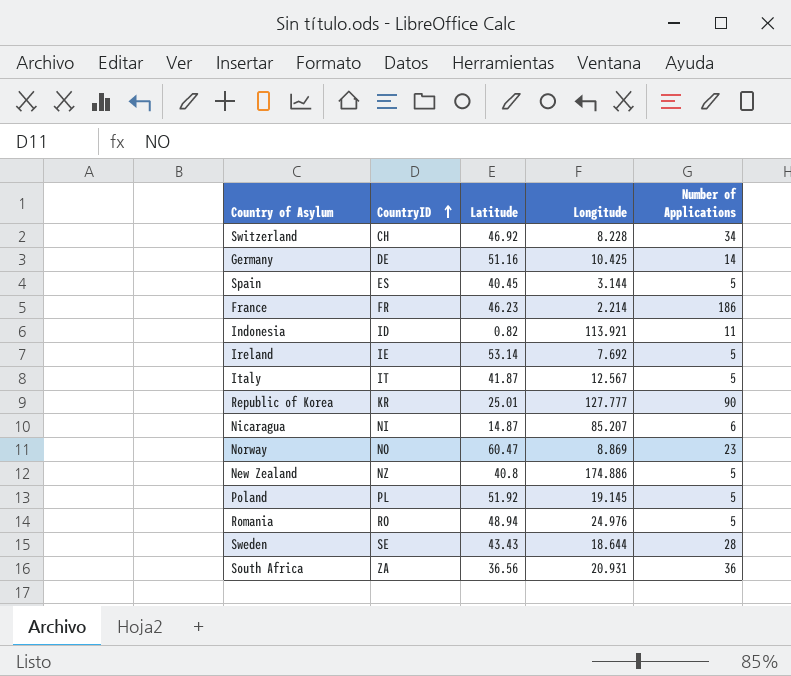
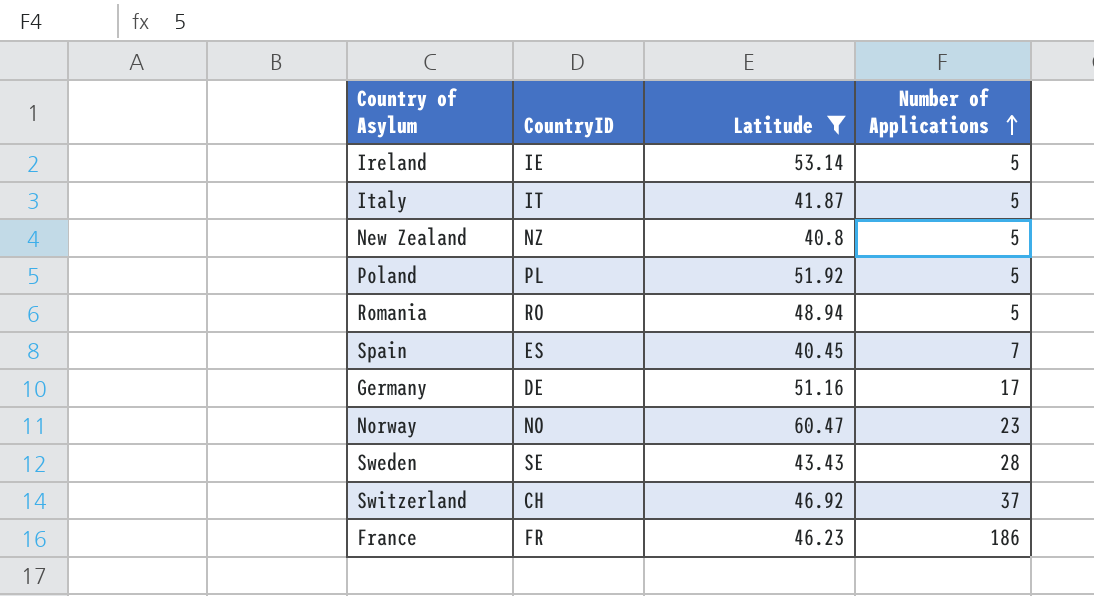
filter: none -> Latitude >= 40.45
row order: CountryID ascending -> Number of Applications ascending
column Longitude | position: 4 -> none
Spain | Number of Applications: 5 -> 7
Germany | Number of Applications: 14 -> 17
Switzerland | Number of Applications: 34 -> 37

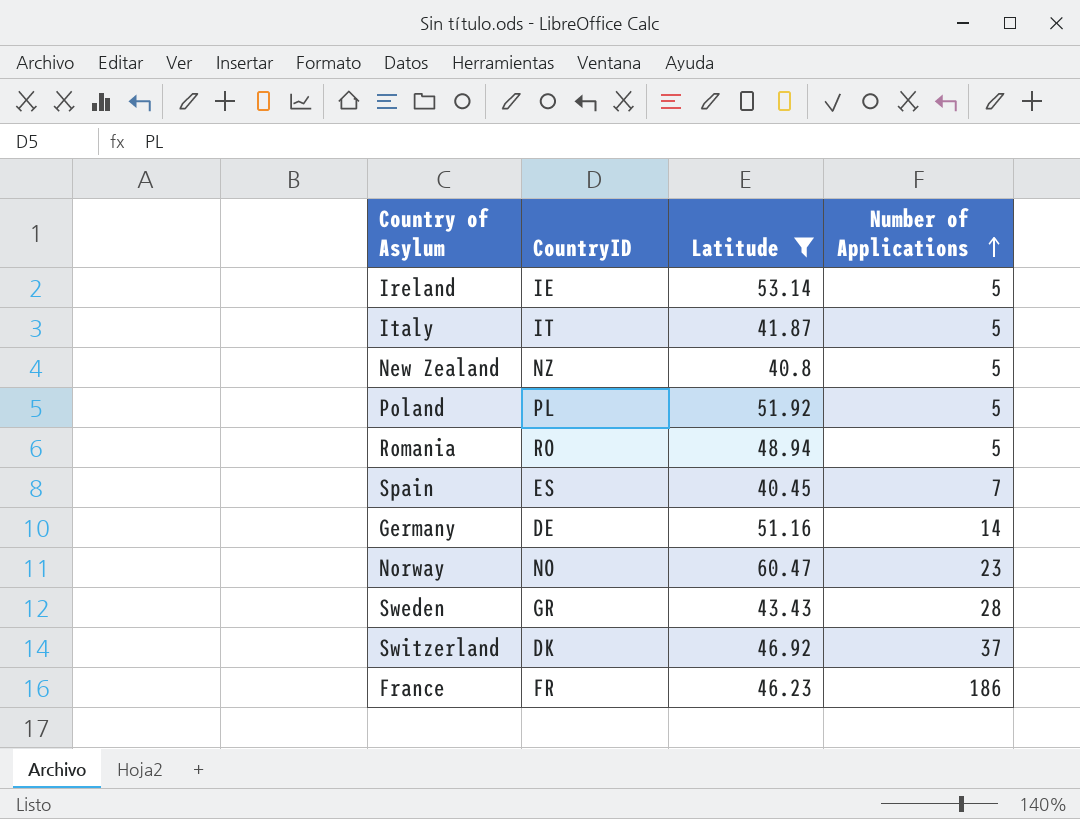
Germany | Number of Applications: 17 -> 14
Sweden | CountryID: SE -> GR
Switzerland | CountryID: CH -> DK

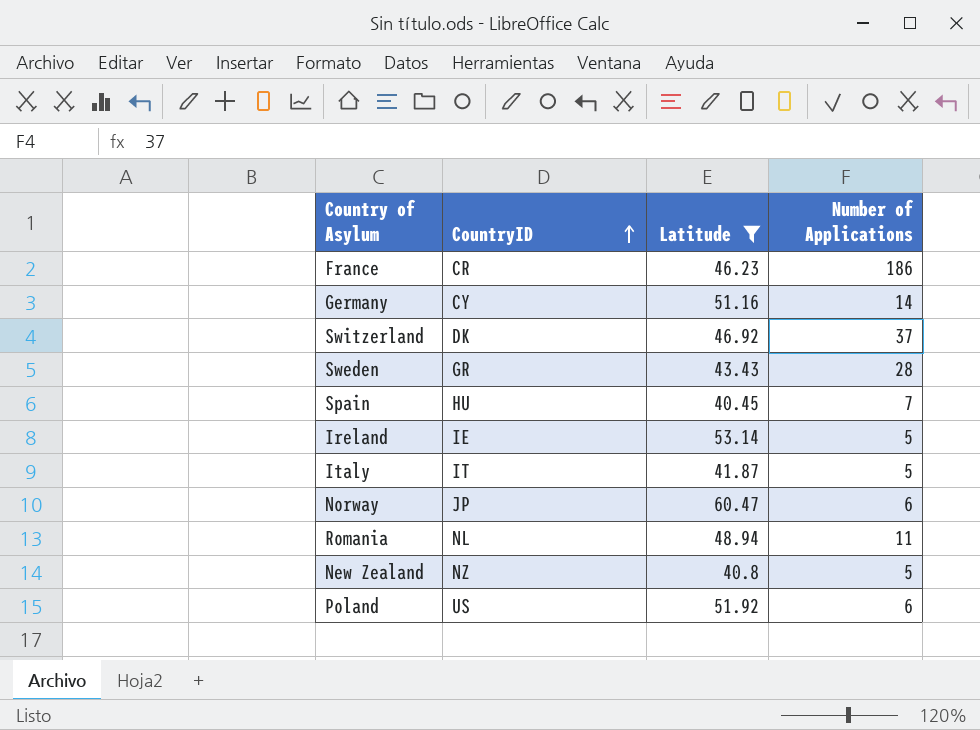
row order: Number of Applications ascending -> CountryID ascending
France | CountryID: FR -> CR
Germany | CountryID: DE -> CY
Spain | CountryID: ES -> HU
Norway | CountryID: NO -> JP
Norway | Number of Applications: 23 -> 6
Romania | CountryID: RO -> NL
Romania | Number of Applications: 5 -> 11
Poland | CountryID: PL -> US
Poland | Number of Applications: 5 -> 6

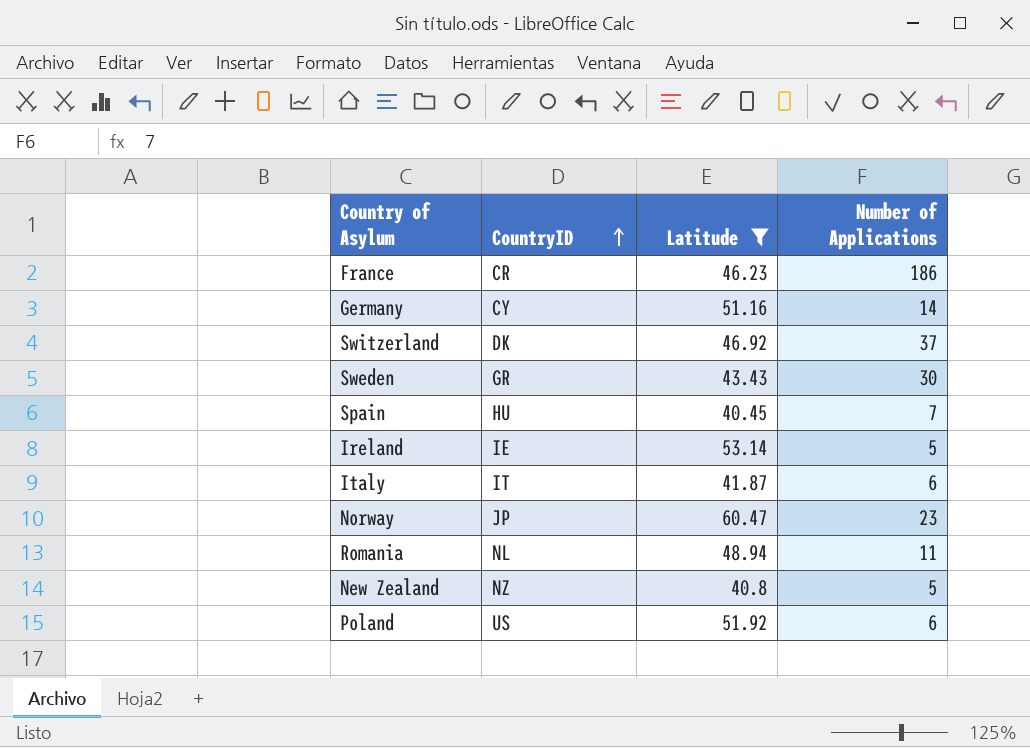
Sweden | Number of Applications: 28 -> 30
Italy | Number of Applications: 5 -> 6
Norway | Number of Applications: 6 -> 23

